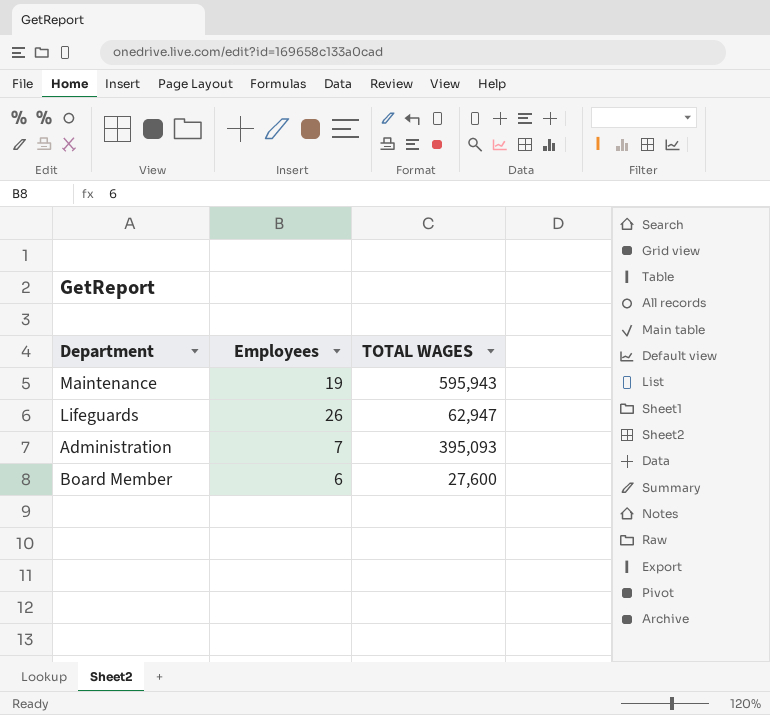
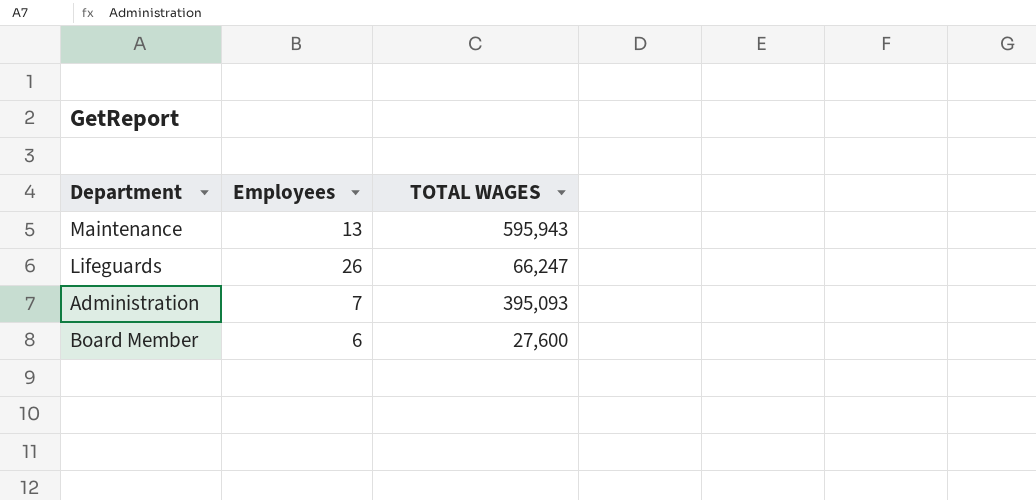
Maintenance | Employees: 19 -> 13
Lifeguards | TOTAL WAGES: 62,947 -> 66,247

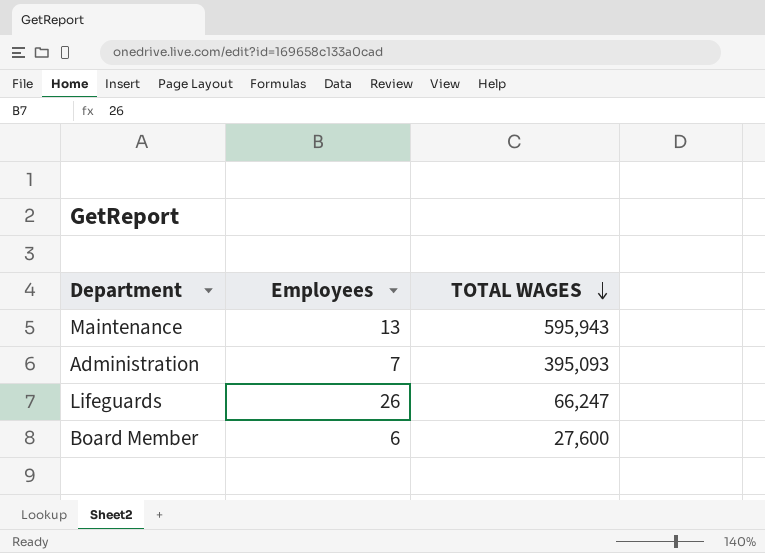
row order: none -> TOTAL WAGES descending

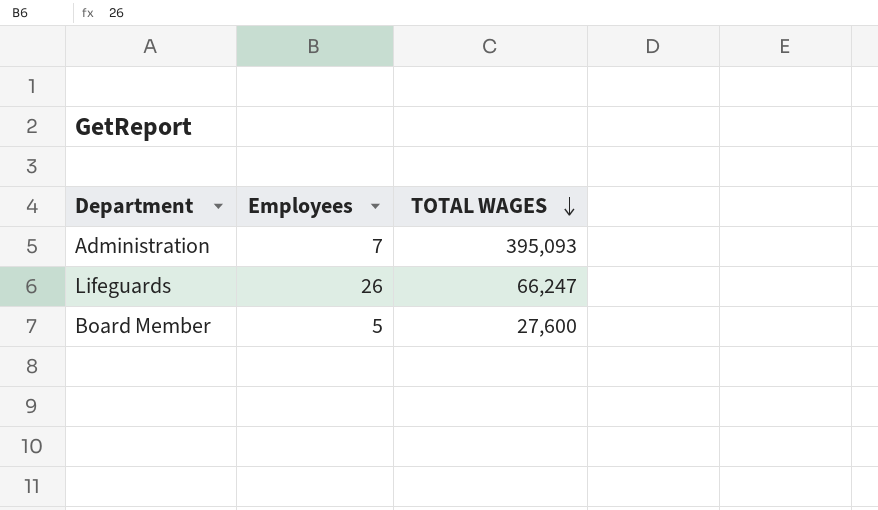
row Maintenance: 13 | 595,943 -> none
Board Member | Employees: 6 -> 5

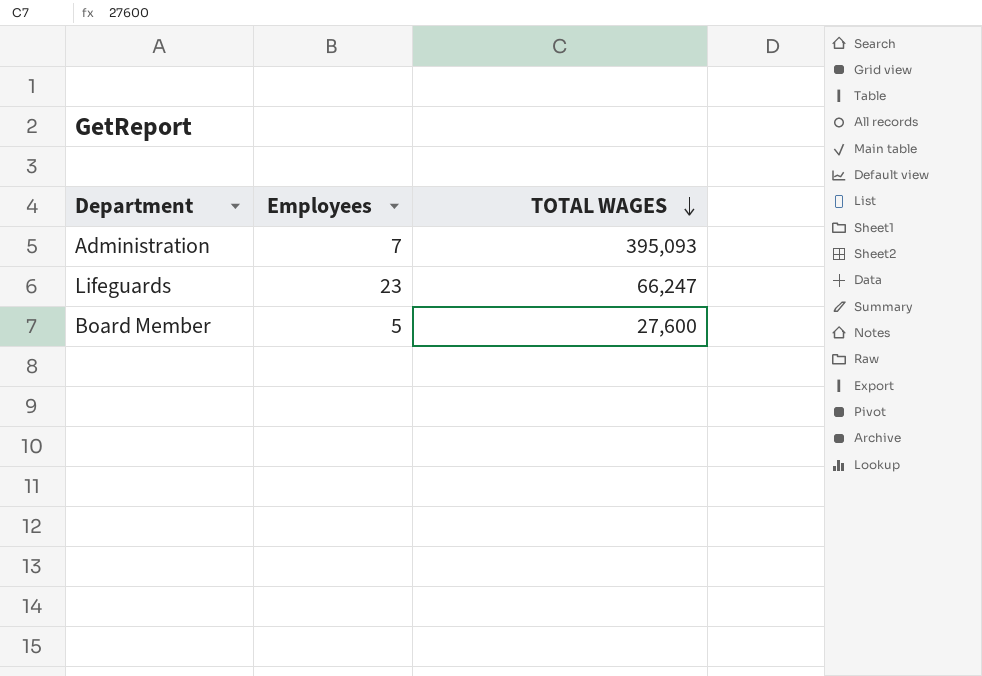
Lifeguards | Employees: 26 -> 23

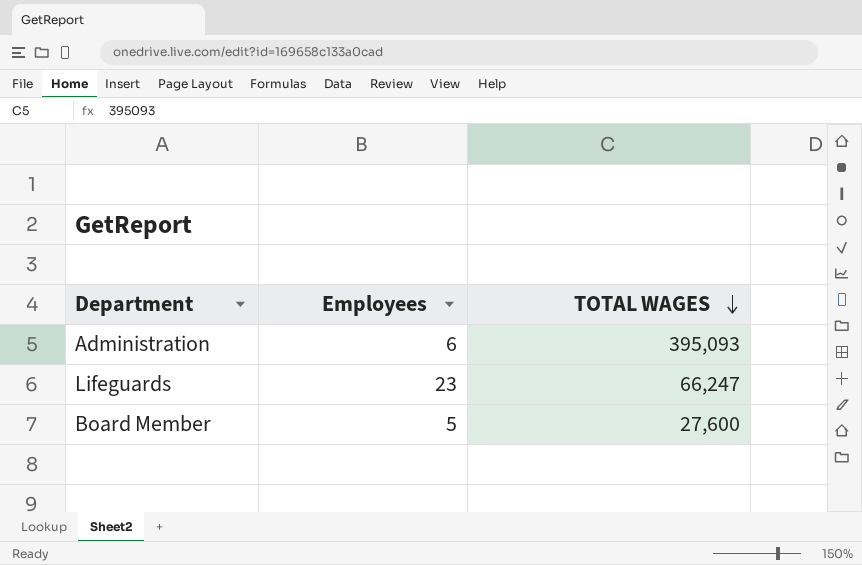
Administration | Employees: 7 -> 6

